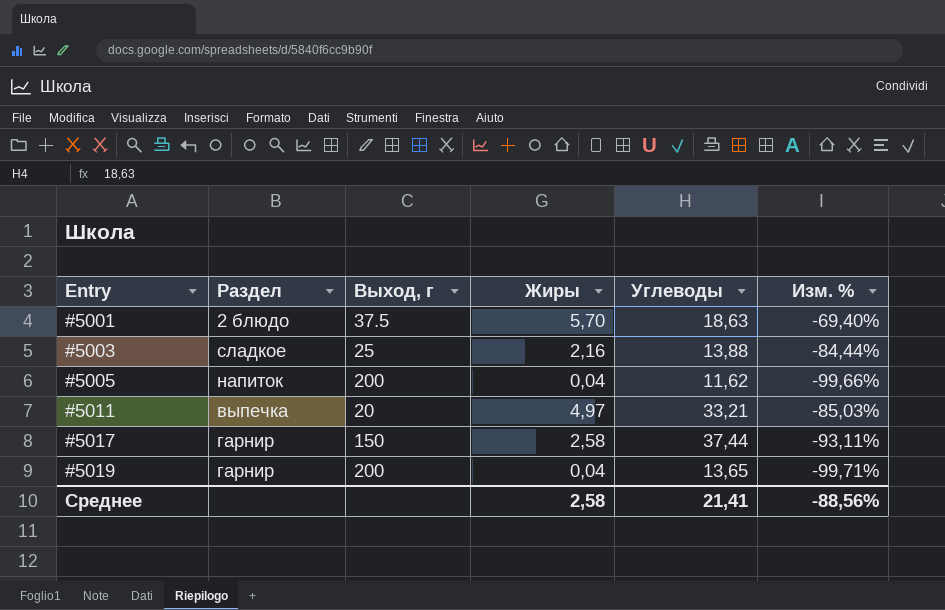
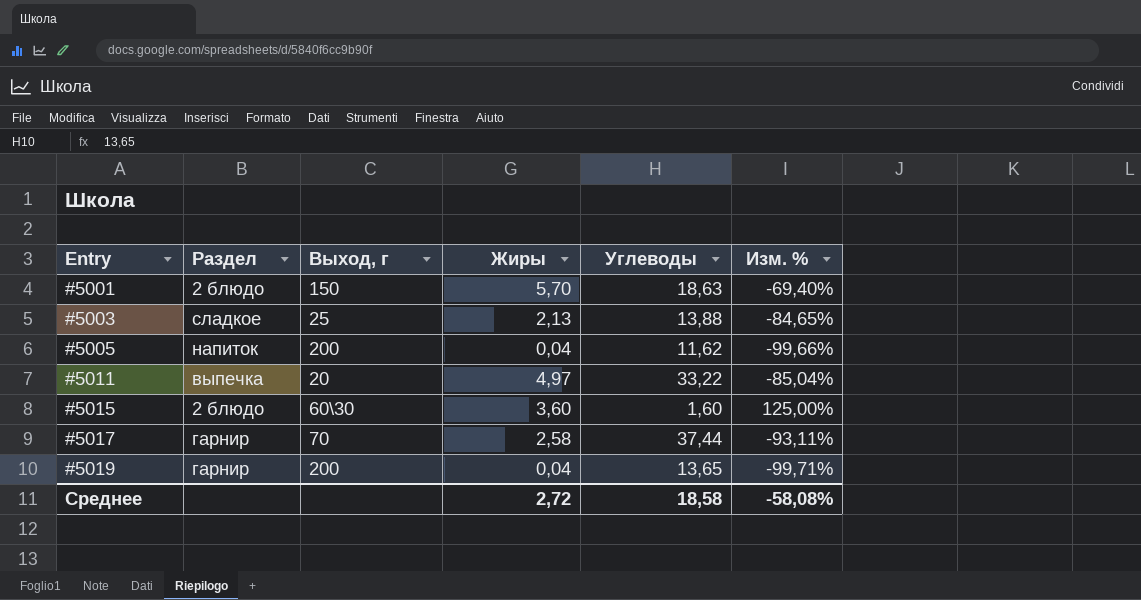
#5001 | Выход, г: 37.5 -> 150
#5003 | Жиры: 2,16 -> 2,13
#5003 | Изм. %: -84,44% -> -84,65%
#5011 | Углеводы: 33,21 -> 33,22
#5011 | Изм. %: -85,03% -> -85,04%
row #5015: none -> 2 блюдо | 60\30 | 3,60 | 1,60 | 125,00%
#5017 | Выход, г: 150 -> 70
Среднее | Жиры: 2,58 -> 2,72
Среднее | Углеводы: 21,41 -> 18,58
Среднее | Изм. %: -88,56% -> -58,08%

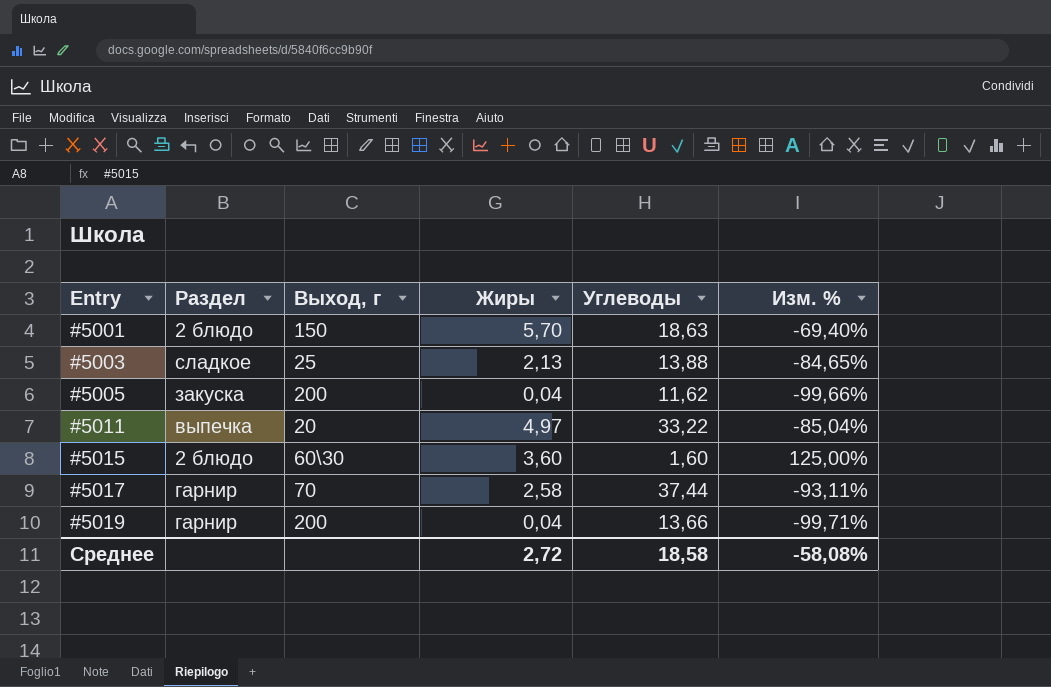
#5005 | Раздел: напиток -> закуска
#5019 | Углеводы: 13,65 -> 13,66

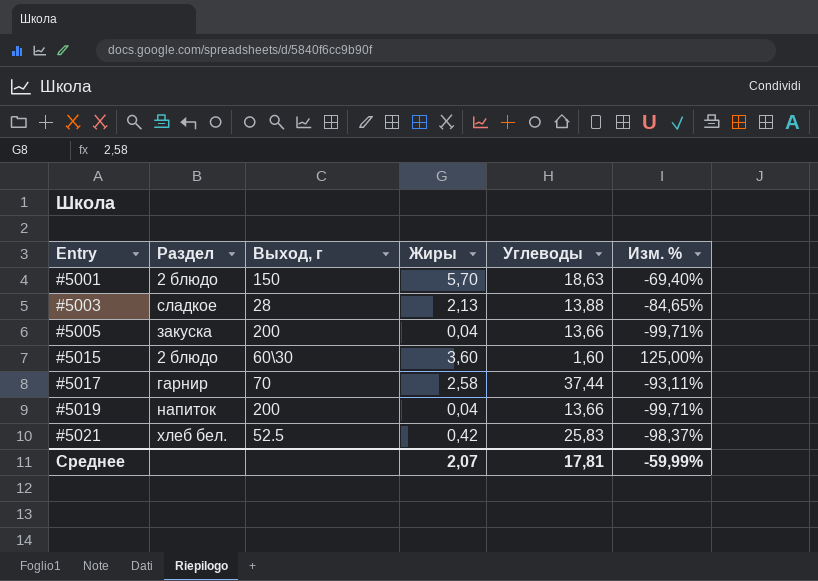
row #5011: выпечка | 20 | 4,97 | 33,22 | -85,04% -> none
#5003 | Выход, г: 25 -> 28
#5005 | Углеводы: 11,62 -> 13,66
#5005 | Изм. %: -99,66% -> -99,71%
#5019 | Раздел: гарнир -> напиток
row #5021: none -> хлеб бел. | 52.5 | 0,42 | 25,83 | -98,37%
Среднее | Жиры: 2,72 -> 2,07
Среднее | Углеводы: 18,58 -> 17,81
Среднее | Изм. %: -58,08% -> -59,99%

